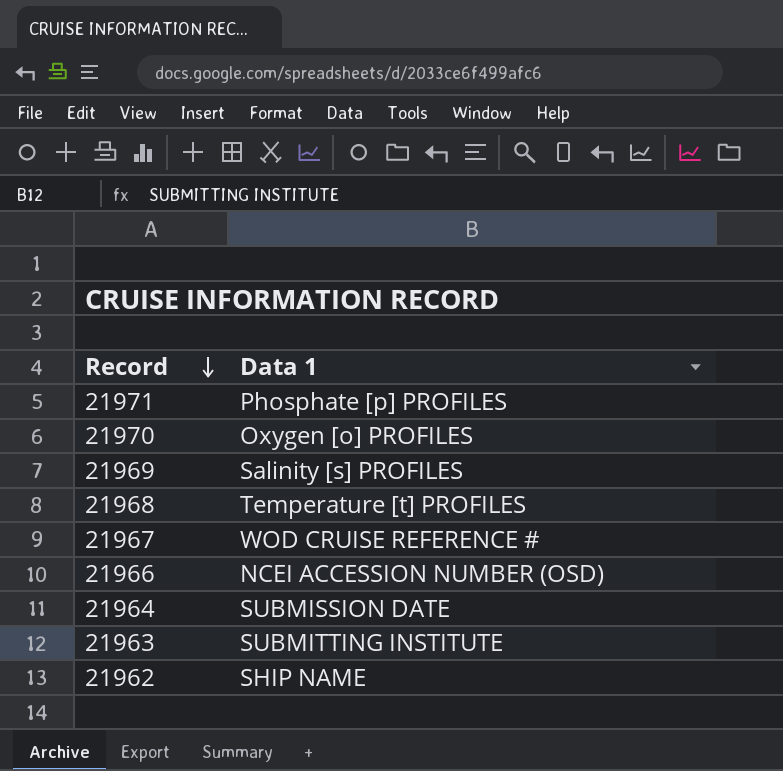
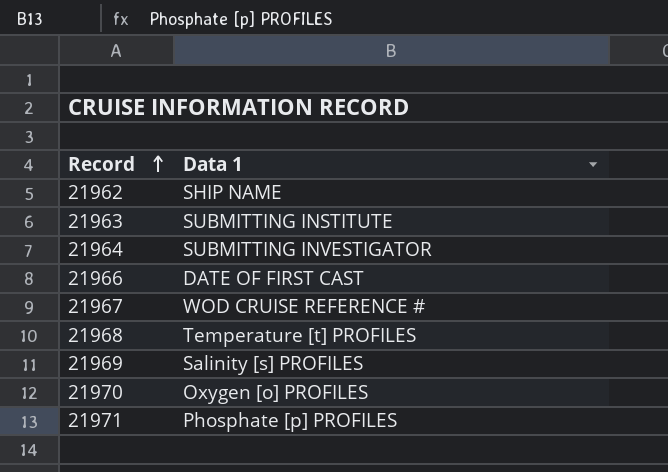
row order: Record descending -> Record ascending
21964 | Data 1: SUBMISSION DATE -> SUBMITTING INVESTIGATOR
21966 | Data 1: NCEI ACCESSION NUMBER (OSD) -> DATE OF FIRST CAST

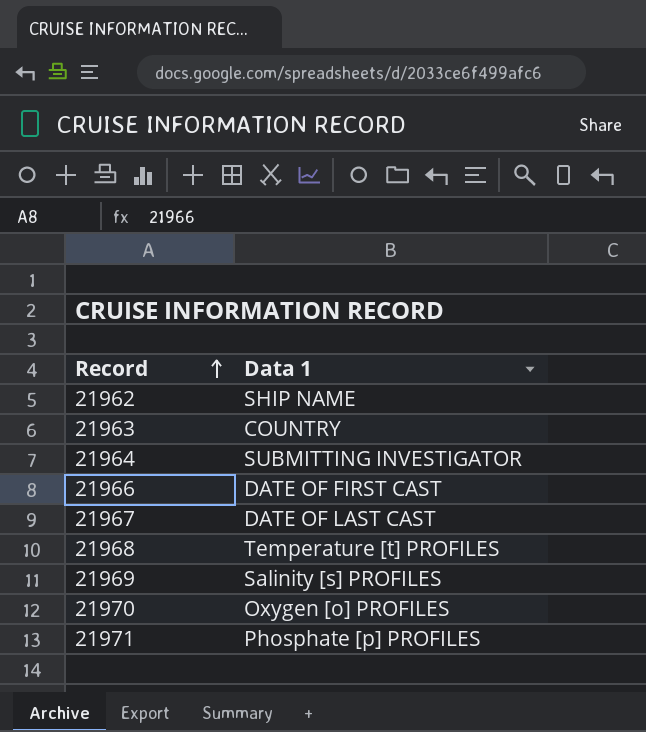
21963 | Data 1: SUBMITTING INSTITUTE -> COUNTRY
21967 | Data 1: WOD CRUISE REFERENCE # -> DATE OF LAST CAST

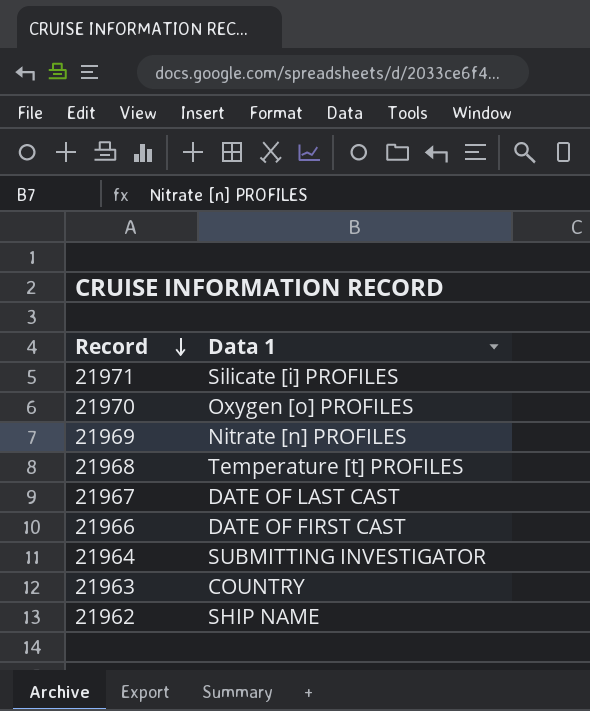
row order: Record ascending -> Record descending
21971 | Data 1: Phosphate [p] PROFILES -> Silicate [i] PROFILES
21969 | Data 1: Salinity [s] PROFILES -> Nitrate [n] PROFILES

